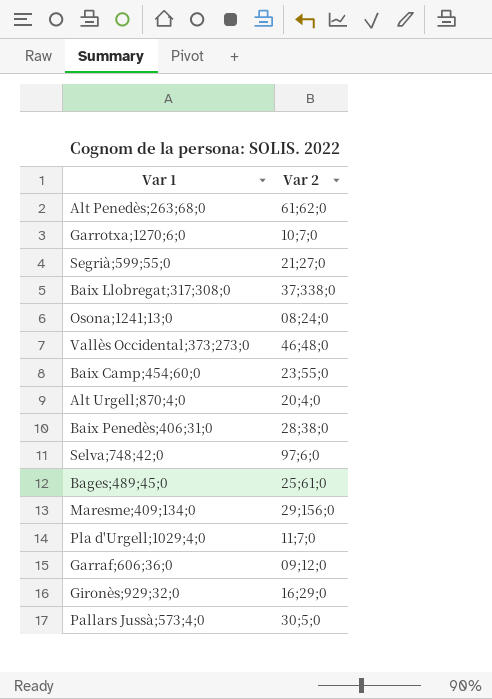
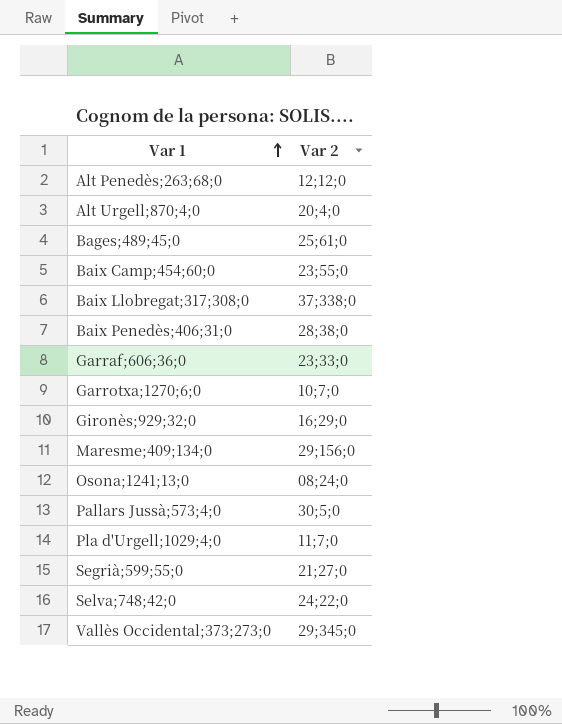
row order: none -> Var 1 ascending
Alt Penedès;263;68;0 | Var 2: 61;62;0 -> 12;12;0
Garraf;606;36;0 | Var 2: 09;12;0 -> 23;33;0
Selva;748;42;0 | Var 2: 97;6;0 -> 24;22;0
Vallès Occidental;373;273;0 | Var 2: 46;48;0 -> 29;345;0

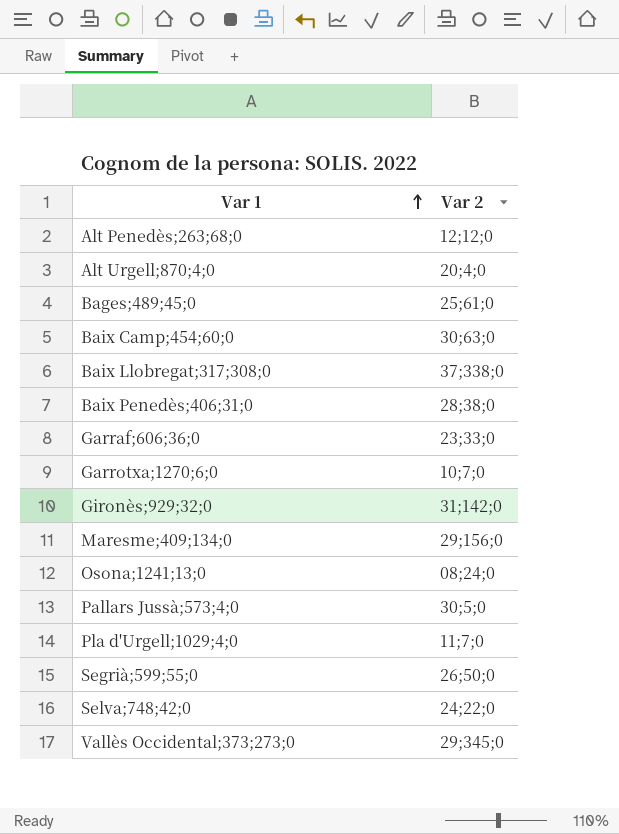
Baix Camp;454;60;0 | Var 2: 23;55;0 -> 30;63;0
Gironès;929;32;0 | Var 2: 16;29;0 -> 31;142;0
Segrià;599;55;0 | Var 2: 21;27;0 -> 26;50;0

